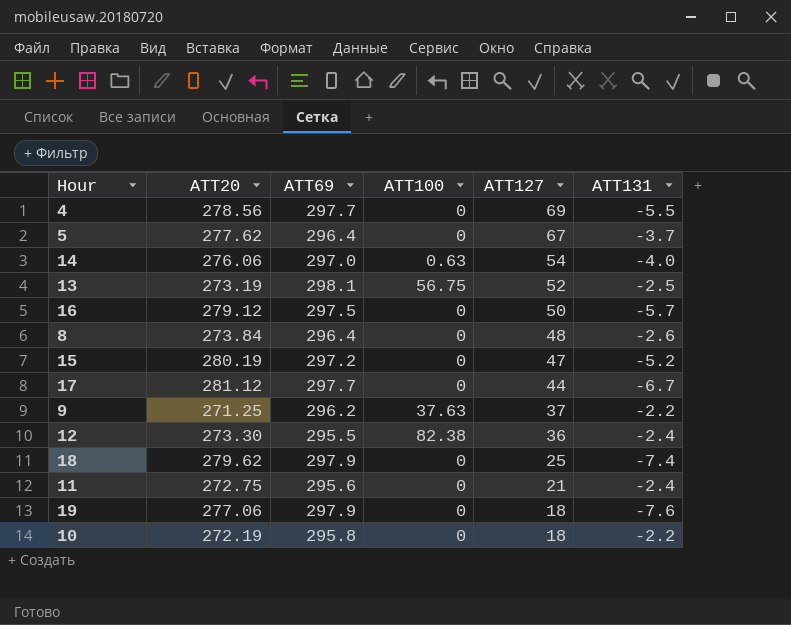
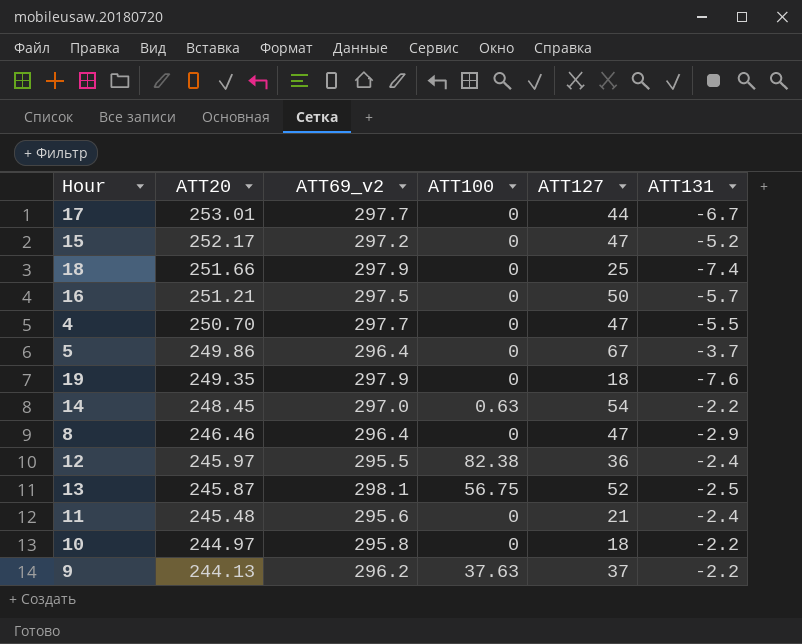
row order: ATT127 descending -> ATT20 descending
column name: ATT69 -> ATT69_v2
17 | ATT20: 281.12 -> 253.01
15 | ATT20: 280.19 -> 252.17
18 | ATT20: 279.62 -> 251.66
16 | ATT20: 279.12 -> 251.21
4 | ATT20: 278.56 -> 250.70
4 | ATT127: 69 -> 47
5 | ATT20: 277.62 -> 249.86
19 | ATT20: 277.06 -> 249.35
14 | ATT20: 276.06 -> 248.45
14 | ATT131: -4.0 -> -2.2
8 | ATT20: 273.84 -> 246.46
8 | ATT127: 48 -> 47
8 | ATT131: -2.6 -> -2.9
12 | ATT20: 273.30 -> 245.97
13 | ATT20: 273.19 -> 245.87
11 | ATT20: 272.75 -> 245.48
10 | ATT20: 272.19 -> 244.97
9 | ATT20: 271.25 -> 244.13

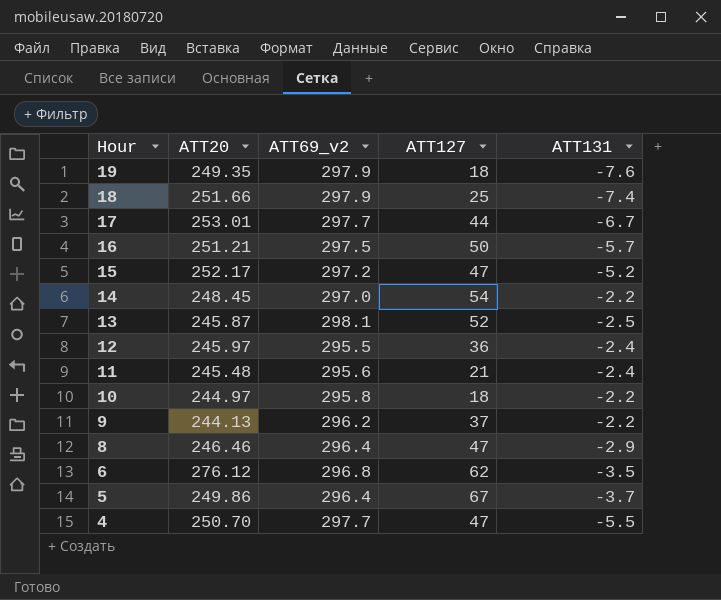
row order: ATT20 descending -> Hour descending
column ATT100 | position: 4 -> none
row 6: none -> 276.12 | 296.8 | 62 | -3.5

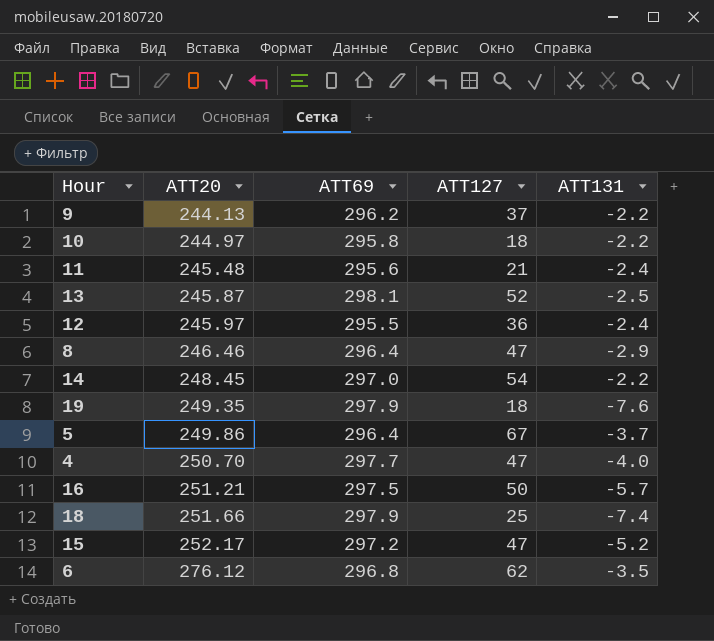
row order: Hour descending -> ATT20 ascending
column name: ATT69_v2 -> ATT69
row 17: 253.01 | 297.7 | 44 | -6.7 -> none
4 | ATT131: -5.5 -> -4.0

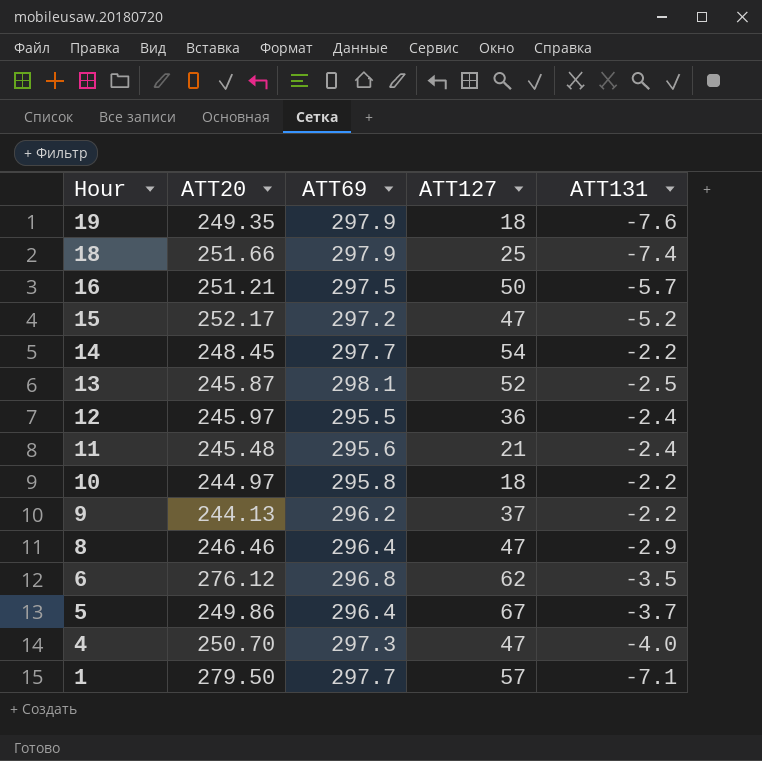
row order: ATT20 ascending -> Hour descending
14 | ATT69: 297.0 -> 297.7
4 | ATT69: 297.7 -> 297.3
row 1: none -> 279.50 | 297.7 | 57 | -7.1

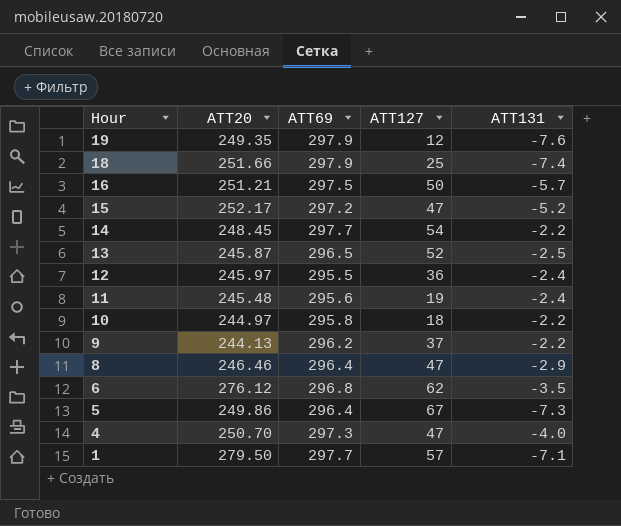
19 | ATT127: 18 -> 12
13 | ATT69: 298.1 -> 296.5
11 | ATT127: 21 -> 19
5 | ATT131: -3.7 -> -7.3

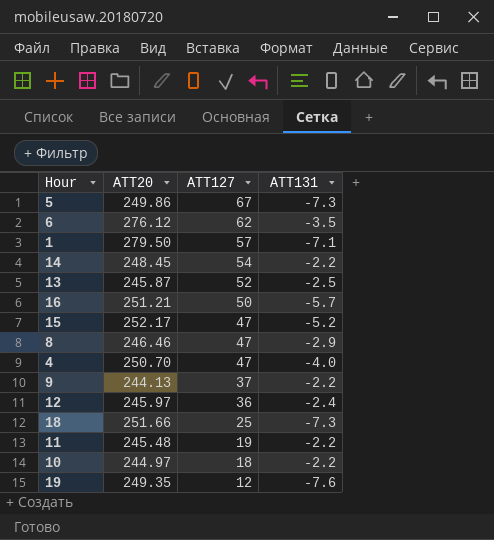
row order: Hour descending -> ATT127 descending
column ATT69 | position: 3 -> none
18 | ATT131: -7.4 -> -7.3
11 | ATT131: -2.4 -> -2.2

